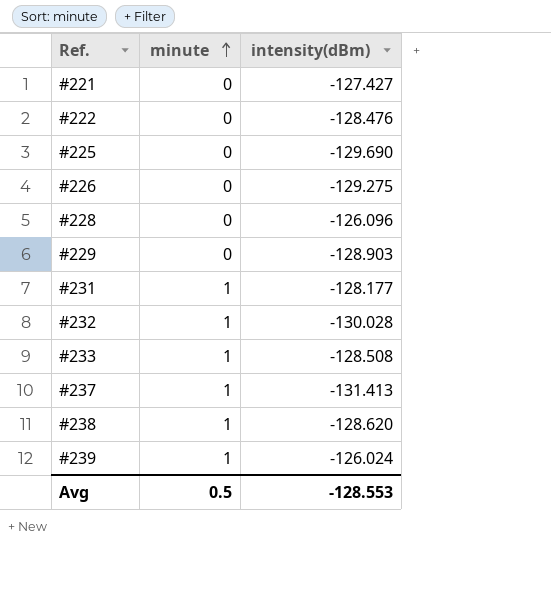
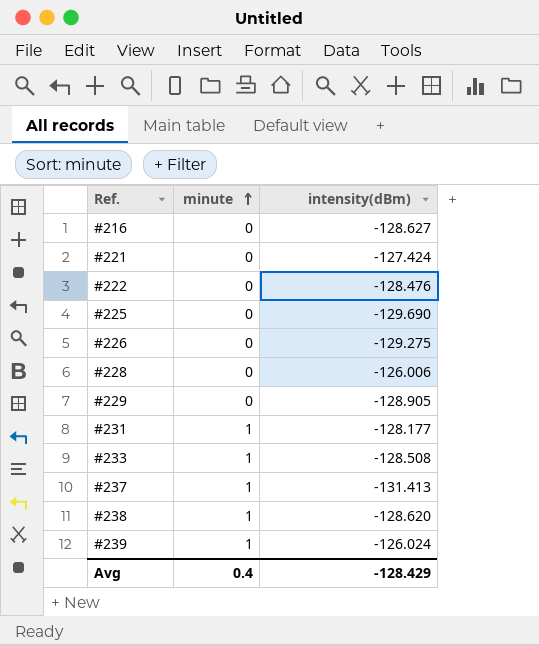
row #232: 1 | -130.028 -> none
row #216: none -> 0 | -128.627
#221 | intensity(dBm): -127.427 -> -127.424
#228 | intensity(dBm): -126.096 -> -126.006
#229 | intensity(dBm): -128.903 -> -128.905
Avg | minute: 0.5 -> 0.4
Avg | intensity(dBm): -128.553 -> -128.429

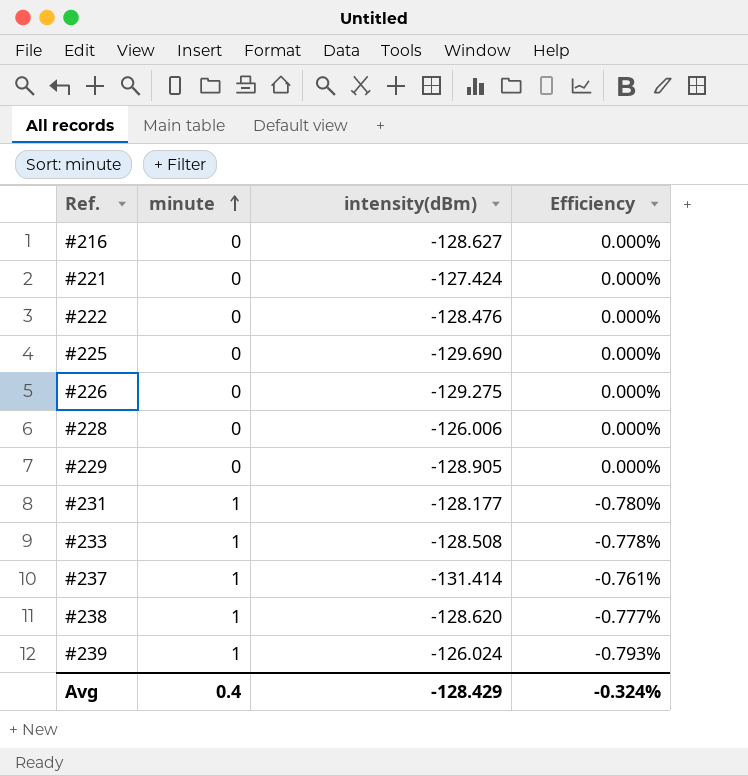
column Efficiency | formula: none -> [minute] / [intensity(dBm)]
#237 | intensity(dBm): -131.413 -> -131.414

